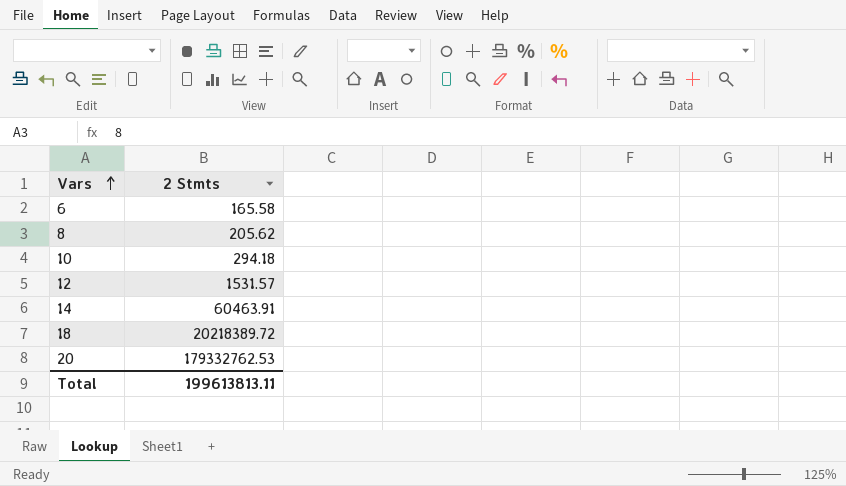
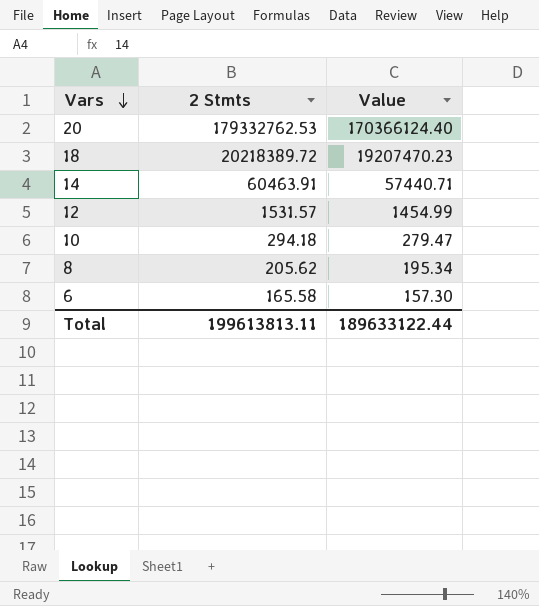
row order: Vars ascending -> Vars descending
column Value | formula: none -> [2 Stmts] * 0.95

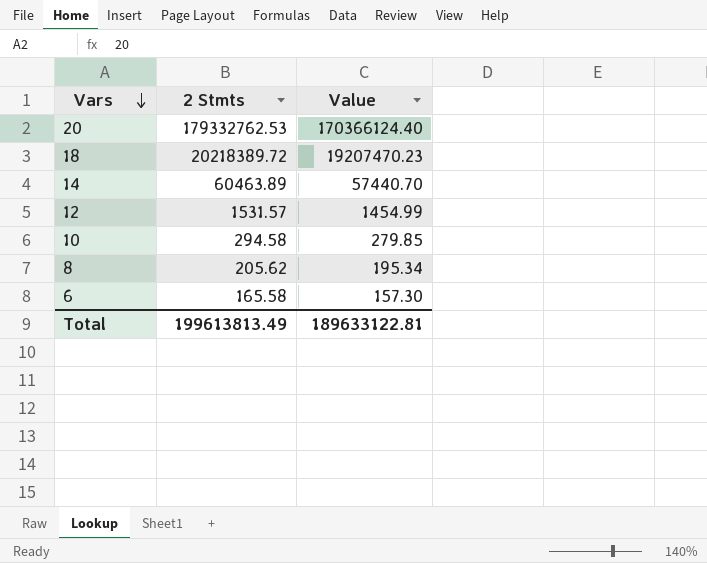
14 | 2 Stmts: 60463.91 -> 60463.89
14 | Value: 57440.71 -> 57440.70
10 | 2 Stmts: 294.18 -> 294.58
10 | Value: 279.47 -> 279.85
Total | 2 Stmts: 199613813.11 -> 199613813.49
Total | Value: 189633122.44 -> 189633122.81

